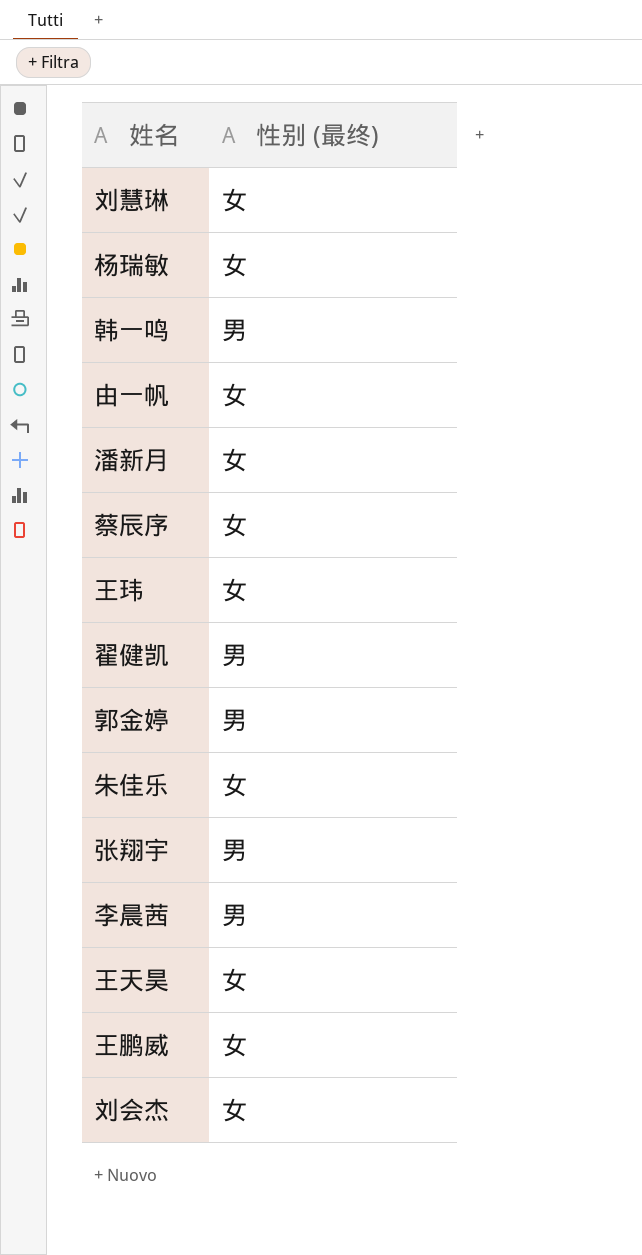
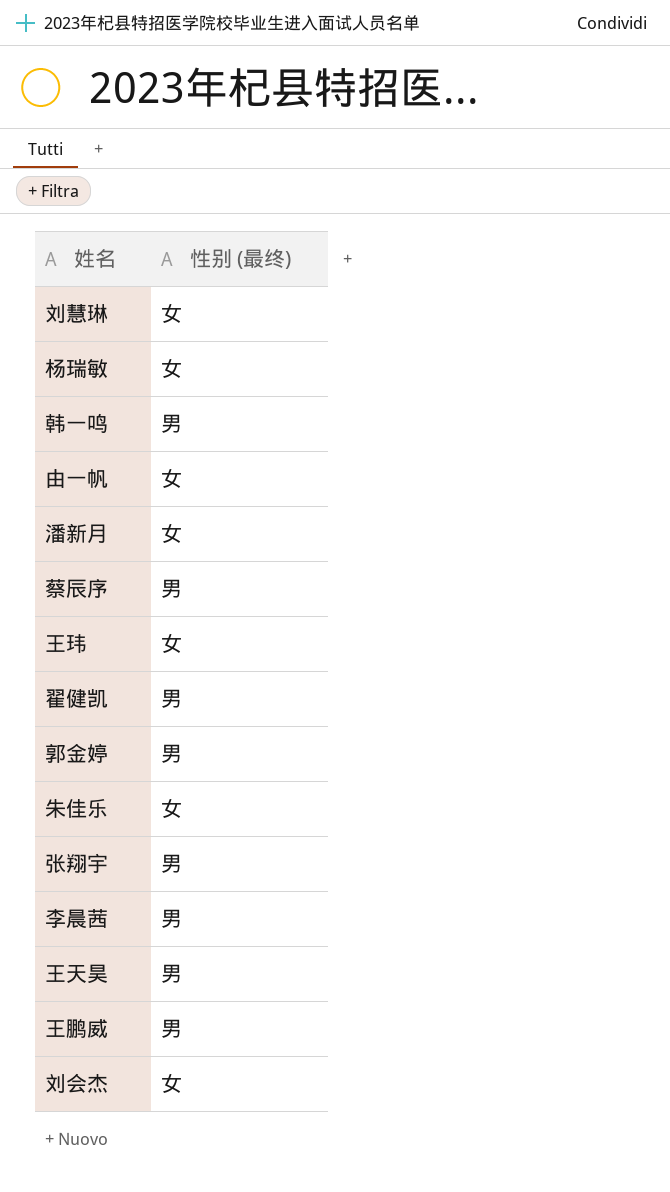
蔡辰序 | 性别 (最终): 女 -> 男
王天昊 | 性别 (最终): 女 -> 男
王鹏威 | 性别 (最终): 女 -> 男

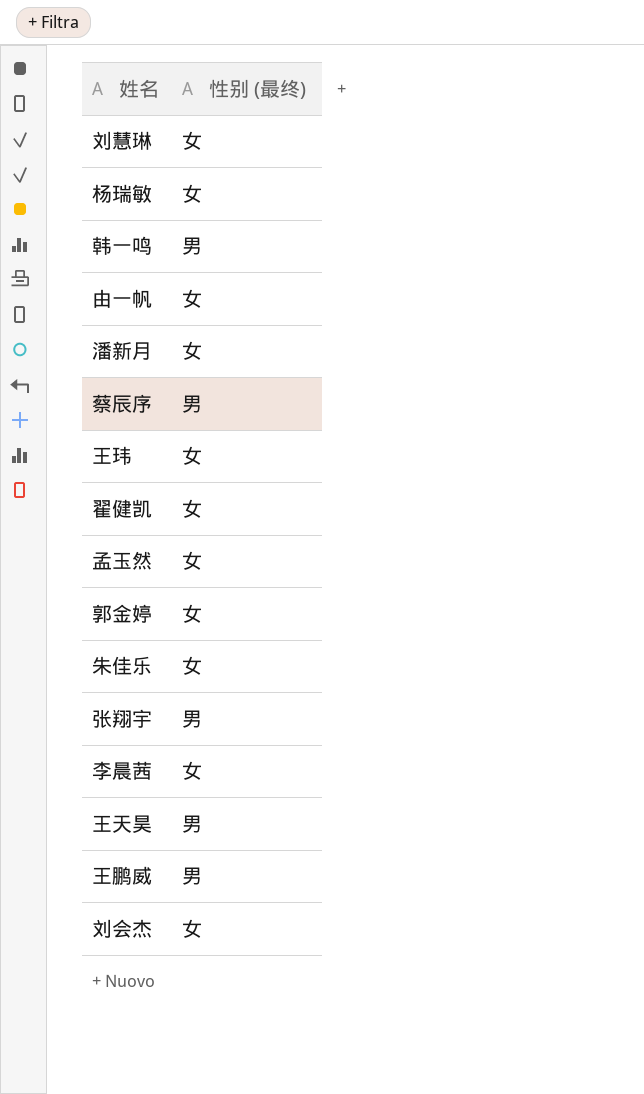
翟健凯 | 性别 (最终): 男 -> 女
row 孟玉然: none -> 女
郭金婷 | 性别 (最终): 男 -> 女
李晨茜 | 性别 (最终): 男 -> 女

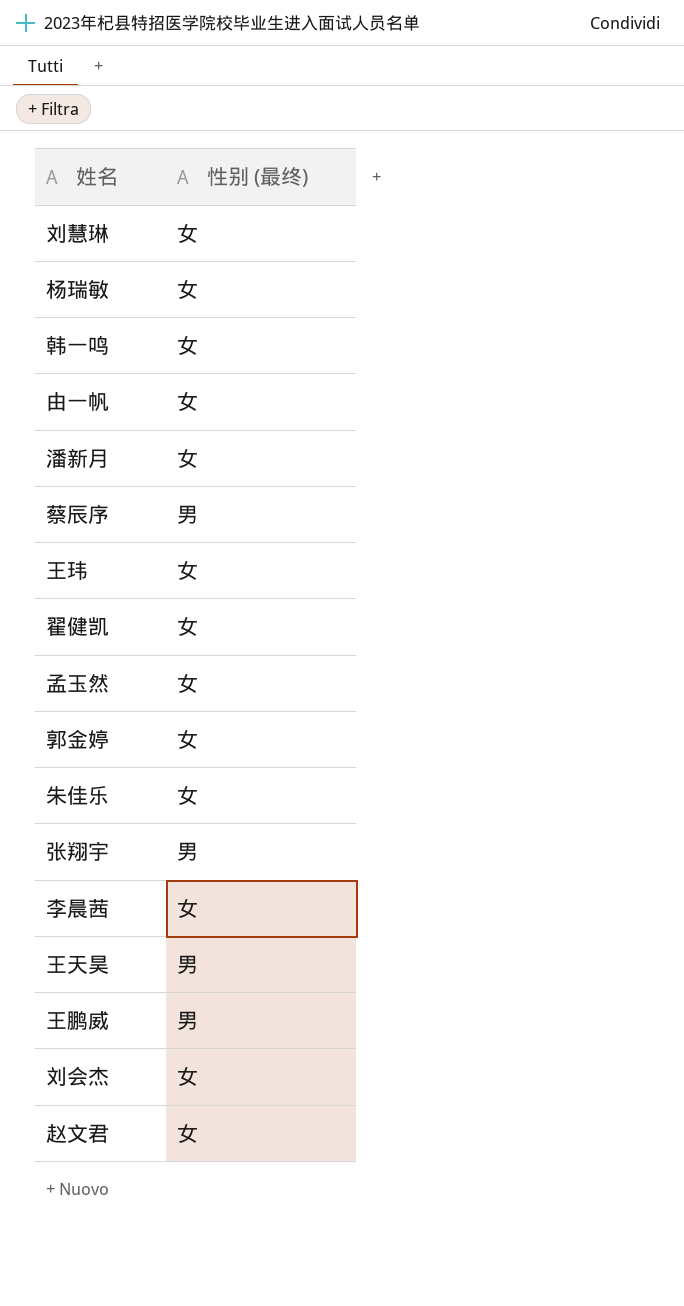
韩一鸣 | 性别 (最终): 男 -> 女
row 赵文君: none -> 女

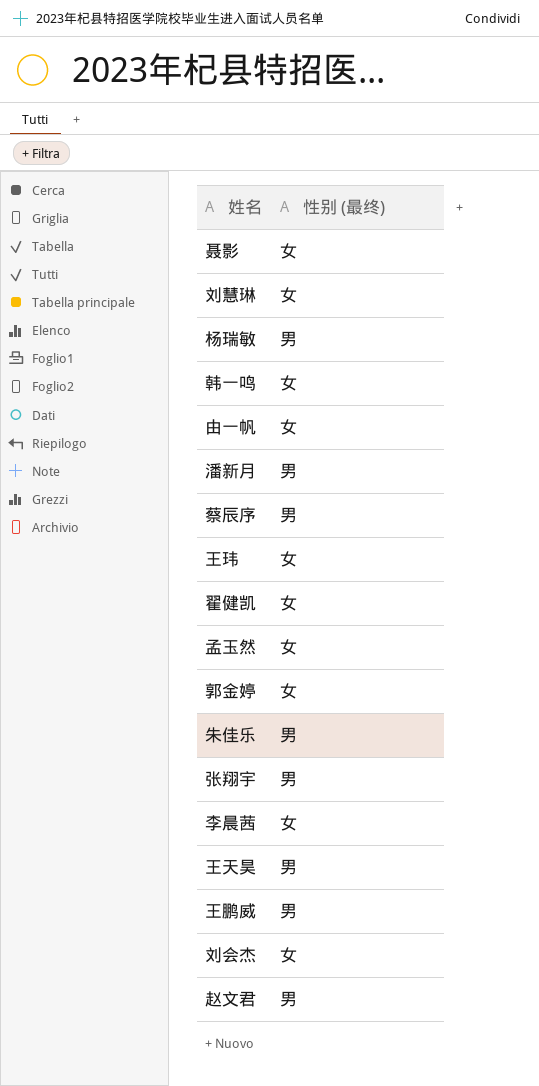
row 聂影: none -> 女
杨瑞敏 | 性别 (最终): 女 -> 男
潘新月 | 性别 (最终): 女 -> 男
朱佳乐 | 性别 (最终): 女 -> 男
赵文君 | 性别 (最终): 女 -> 男

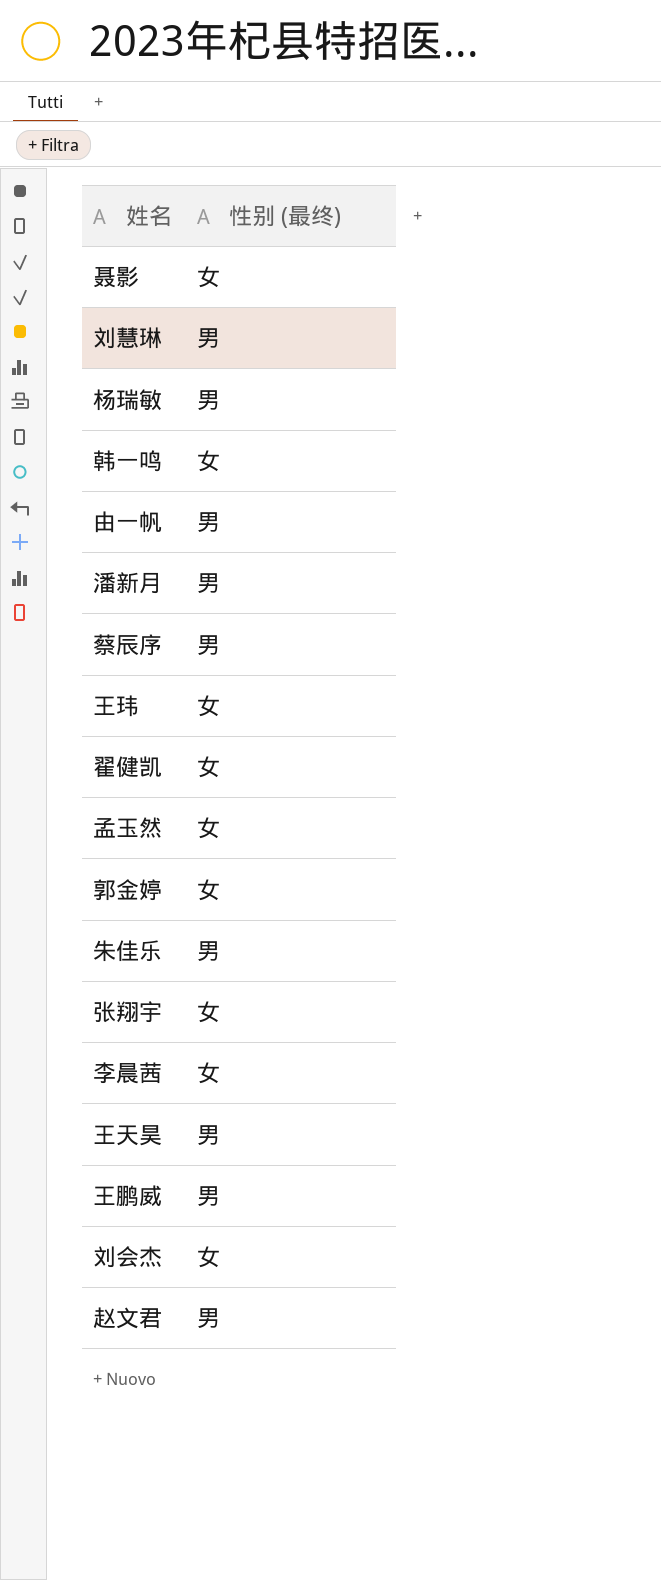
刘慧琳 | 性别 (最终): 女 -> 男
由一帆 | 性别 (最终): 女 -> 男
张翔宇 | 性别 (最终): 男 -> 女

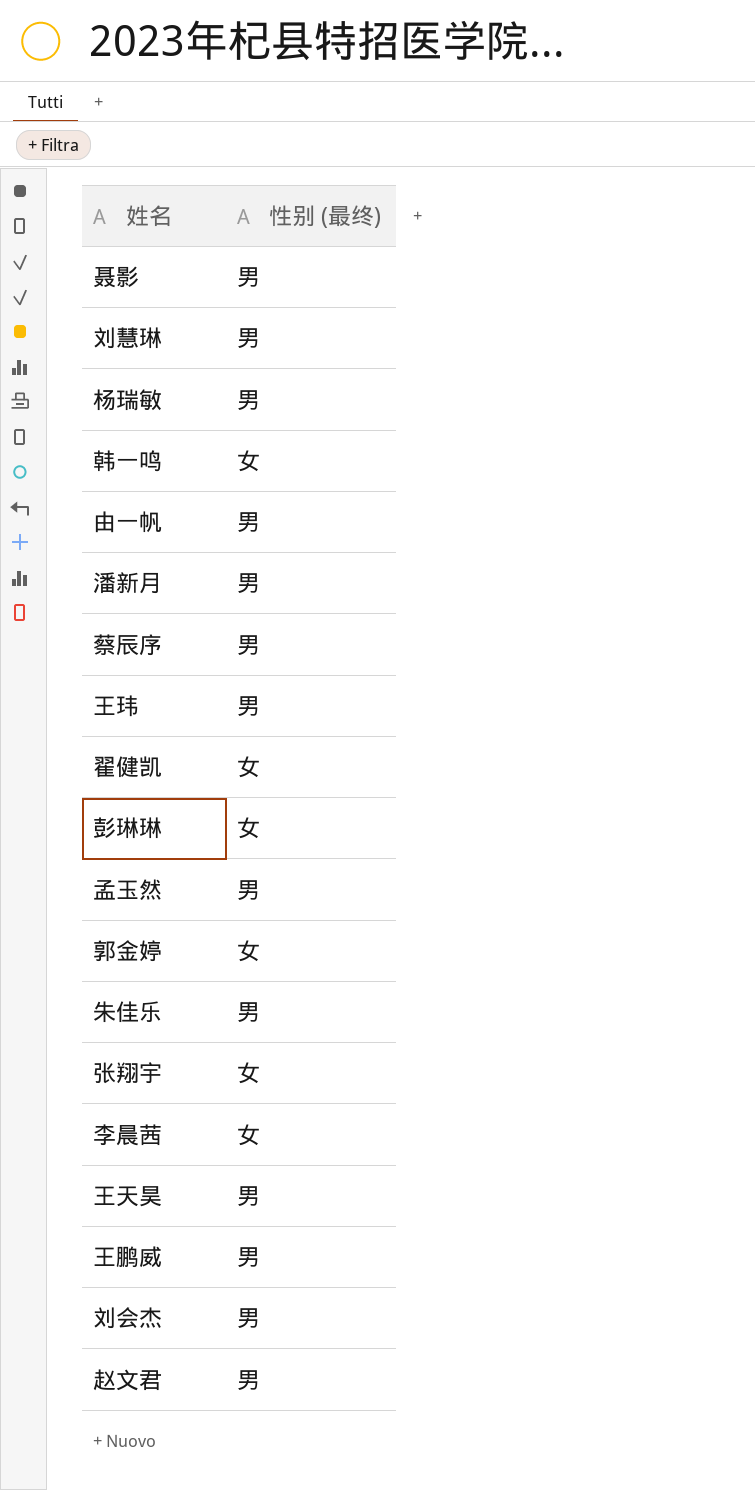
聂影 | 性别 (最终): 女 -> 男
王玮 | 性别 (最终): 女 -> 男
row 彭琳琳: none -> 女
孟玉然 | 性别 (最终): 女 -> 男
刘会杰 | 性别 (最终): 女 -> 男

